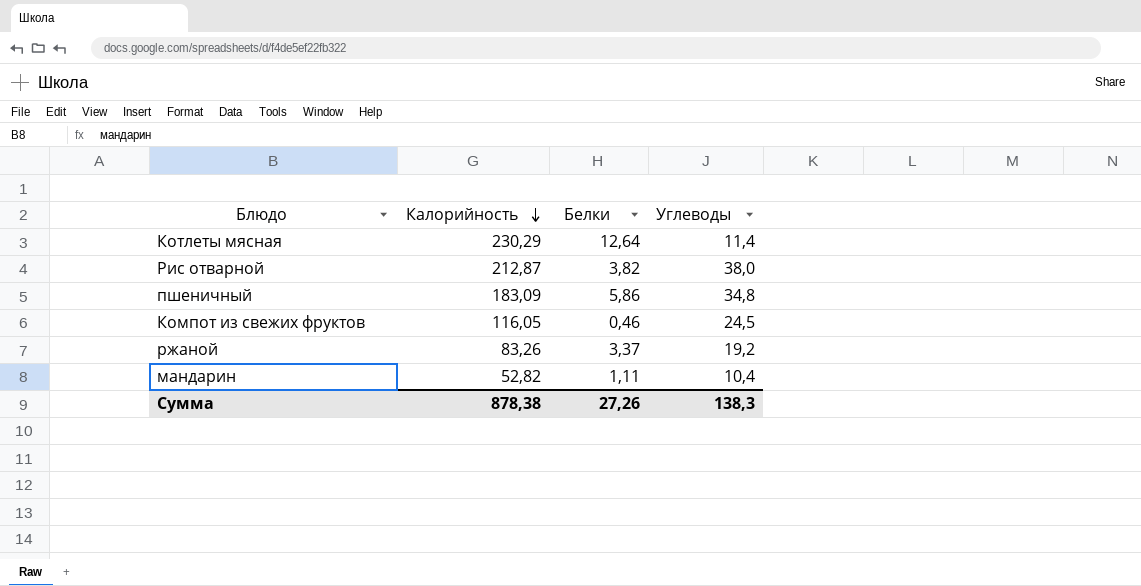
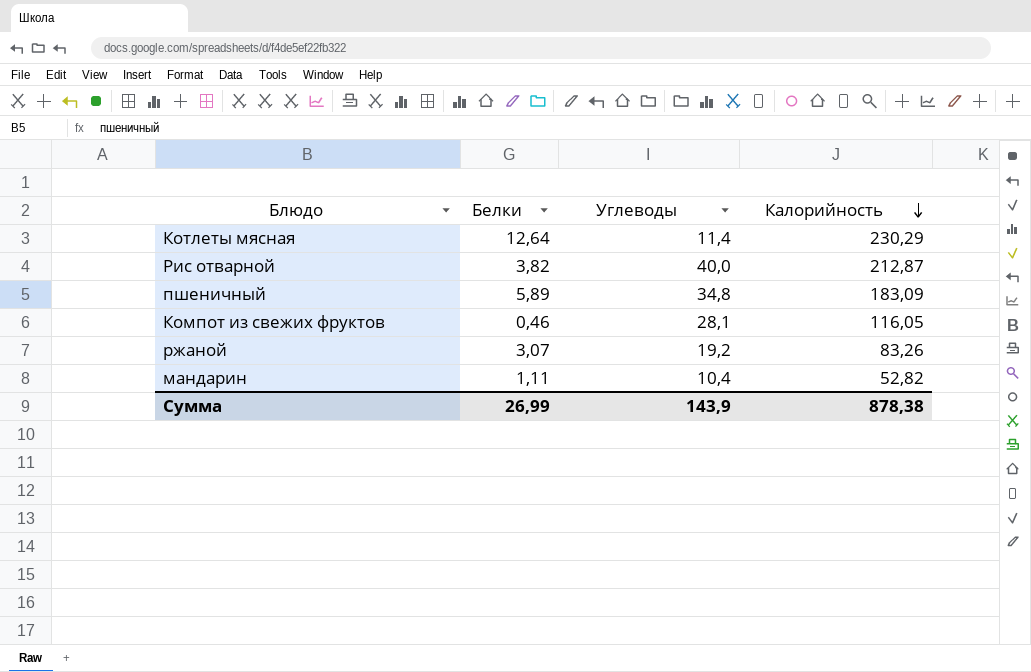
column Калорийность | position: 2 -> 4
Рис отварной | Углеводы: 38,0 -> 40,0
пшеничный | Белки: 5,86 -> 5,89
Компот из свежих фруктов | Углеводы: 24,5 -> 28,1
ржаной | Белки: 3,37 -> 3,07
Сумма | Белки: 27,26 -> 26,99
Сумма | Углеводы: 138,3 -> 143,9

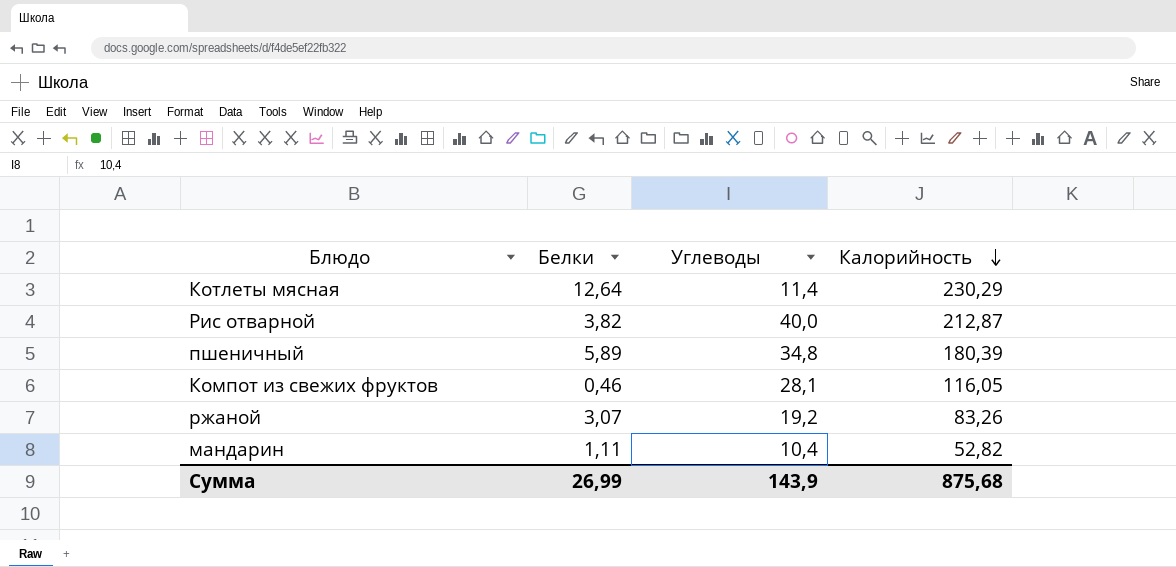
пшеничный | Калорийность: 183,09 -> 180,39
Сумма | Калорийность: 878,38 -> 875,68

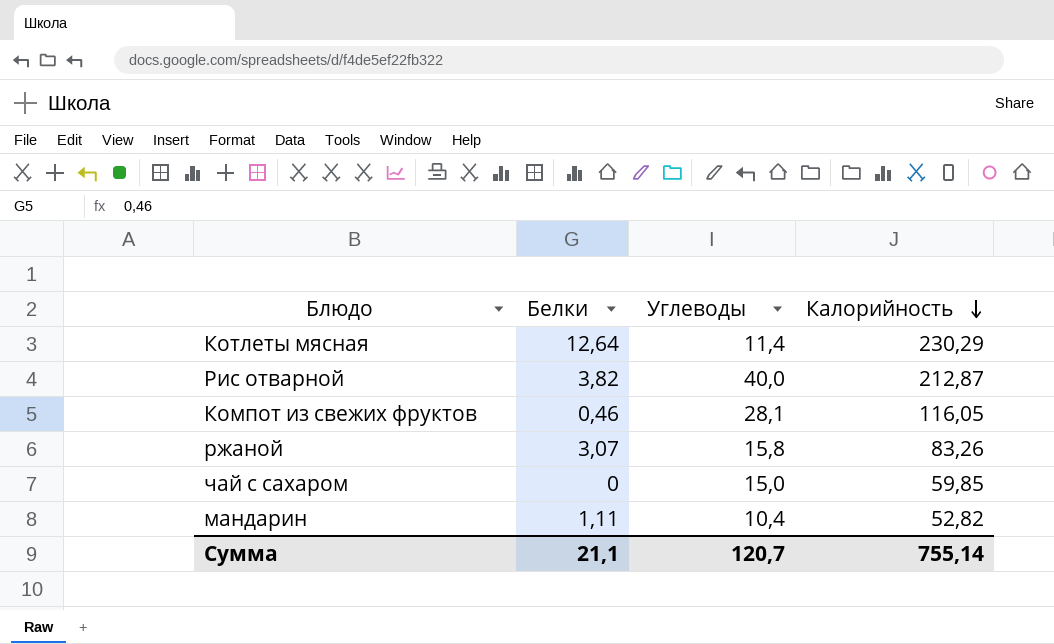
row пшеничный: 5,89 | 34,8 | 180,39 -> none
ржаной | Углеводы: 19,2 -> 15,8
row чай с сахаром: none -> 0 | 15,0 | 59,85
Сумма | Белки: 26,99 -> 21,1
Сумма | Углеводы: 143,9 -> 120,7
Сумма | Калорийность: 875,68 -> 755,14

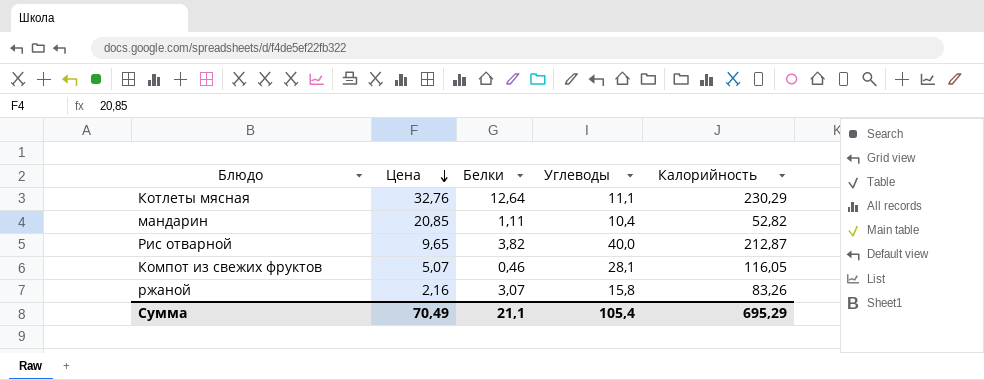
row order: Калорийность descending -> Цена descending
column Цена | position: none -> 2
row чай с сахаром: 0 | 15,0 | 59,85 -> none
Котлеты мясная | Углеводы: 11,4 -> 11,1
Сумма | Углеводы: 120,7 -> 105,4
Сумма | Калорийность: 755,14 -> 695,29

